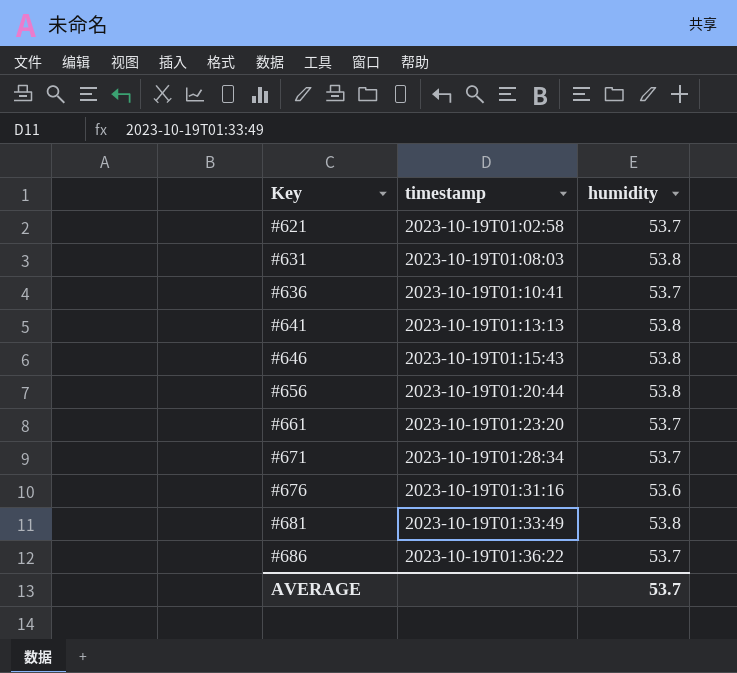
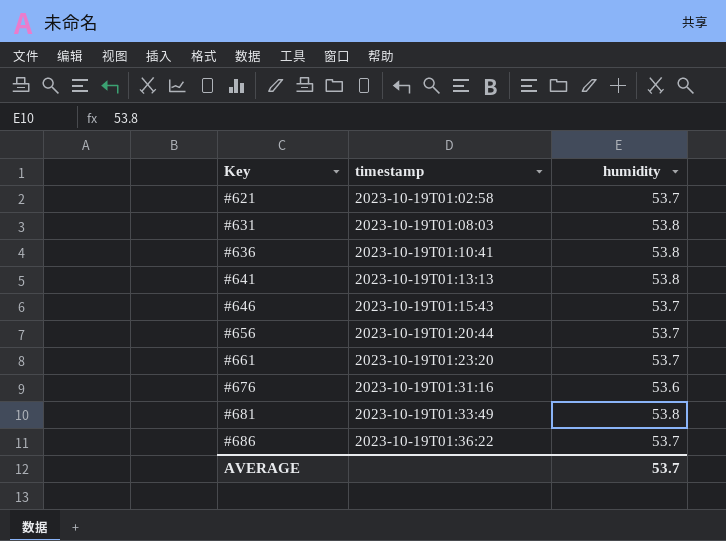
row #671: 2023-10-19T01:28:34 | 53.7 -> none
#636 | humidity: 53.7 -> 53.8
#646 | humidity: 53.8 -> 53.7
#656 | humidity: 53.8 -> 53.7

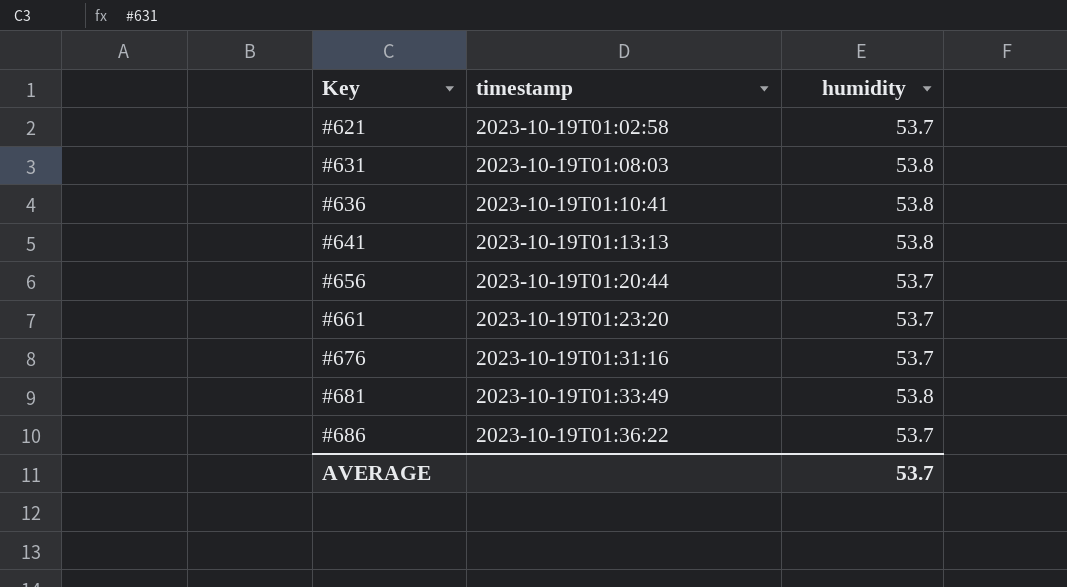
row #646: 2023-10-19T01:15:43 | 53.7 -> none
#676 | humidity: 53.6 -> 53.7

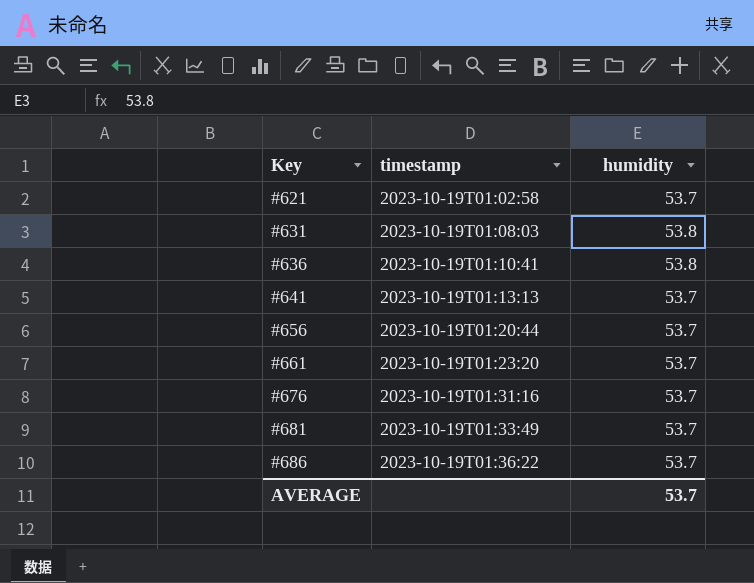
#641 | humidity: 53.8 -> 53.7
#681 | humidity: 53.8 -> 53.7

